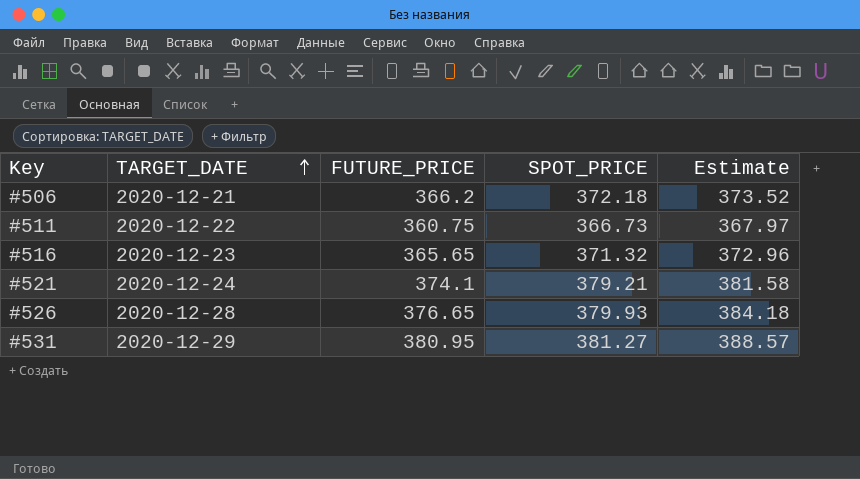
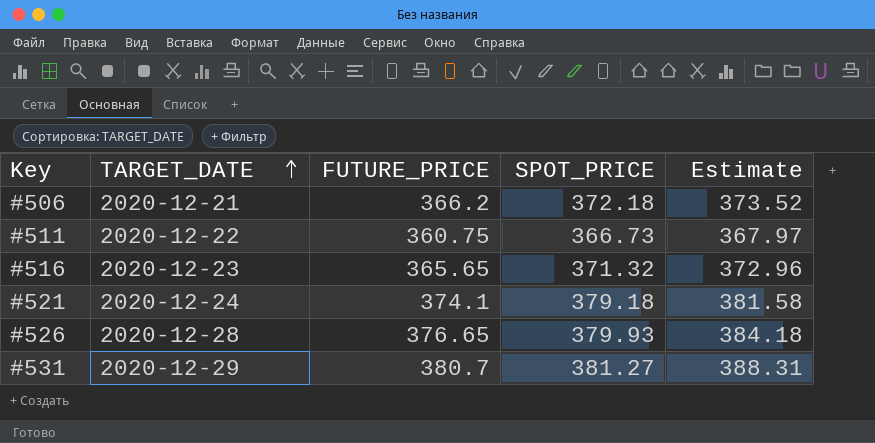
#521 | SPOT_PRICE: 379.21 -> 379.18
#531 | FUTURE_PRICE: 380.95 -> 380.7
#531 | Estimate: 388.57 -> 388.31

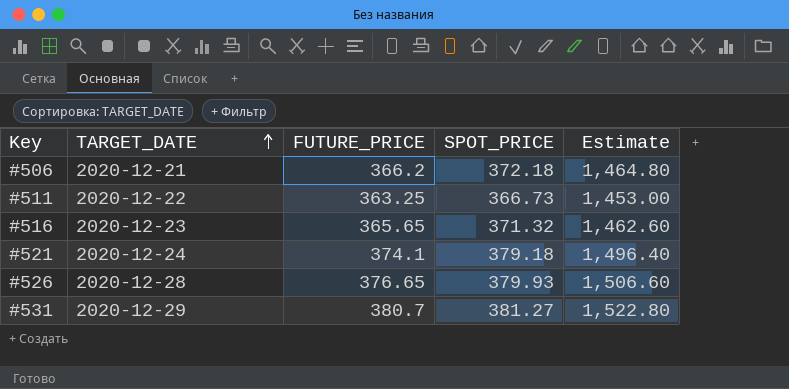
column Estimate | formula: [FUTURE_PRICE] * 1.02 -> [FUTURE_PRICE] * 4
#511 | FUTURE_PRICE: 360.75 -> 363.25

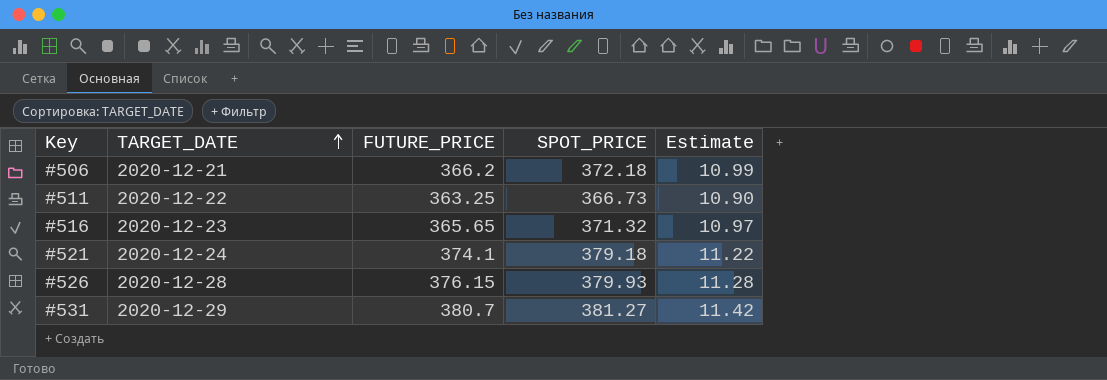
column Estimate | formula: [FUTURE_PRICE] * 4 -> [FUTURE_PRICE] * 0.03
#526 | FUTURE_PRICE: 376.65 -> 376.15

